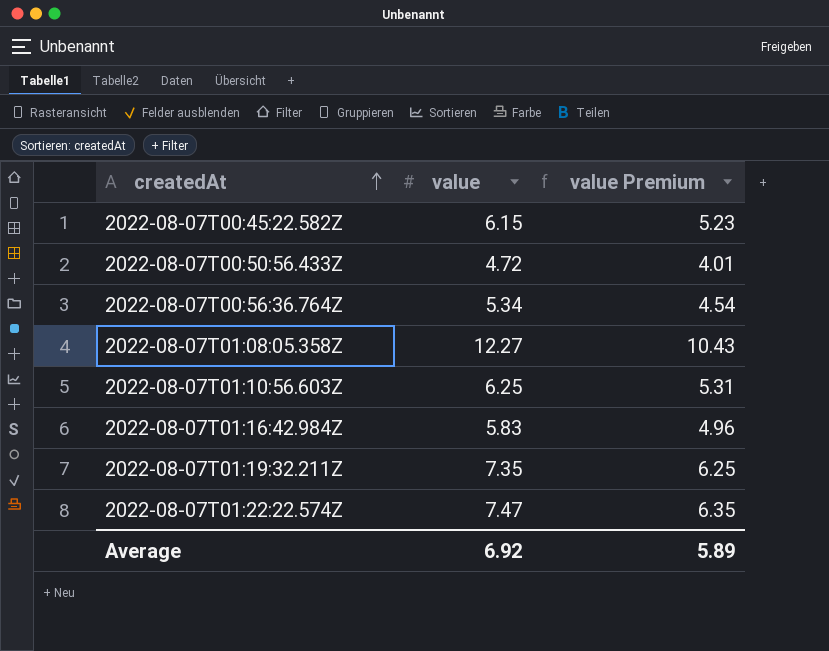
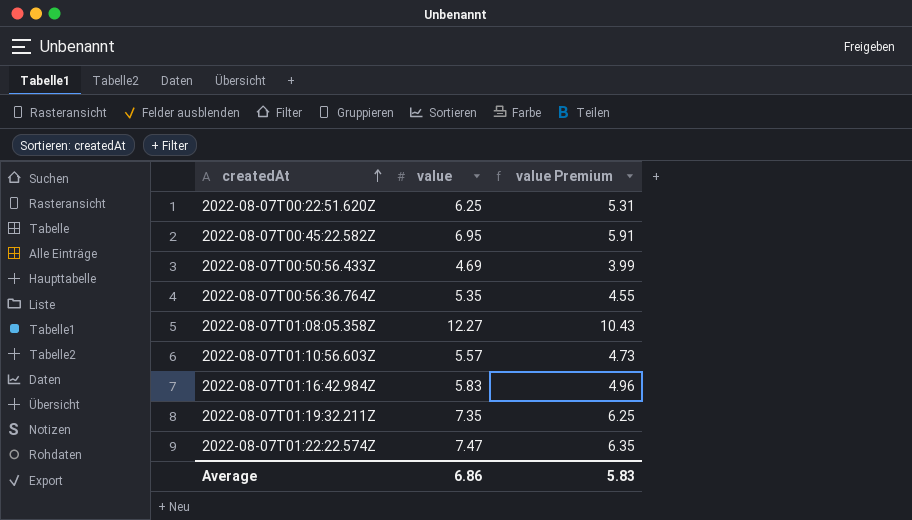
row 2022-08-07T00:22:51.620Z: none -> 6.25 | 5.31
2022-08-07T00:45:22.582Z | value: 6.15 -> 6.95
2022-08-07T00:45:22.582Z | value Premium: 5.23 -> 5.91
2022-08-07T00:50:56.433Z | value: 4.72 -> 4.69
2022-08-07T00:50:56.433Z | value Premium: 4.01 -> 3.99
2022-08-07T00:56:36.764Z | value: 5.34 -> 5.35
2022-08-07T00:56:36.764Z | value Premium: 4.54 -> 4.55
2022-08-07T01:10:56.603Z | value: 6.25 -> 5.57
2022-08-07T01:10:56.603Z | value Premium: 5.31 -> 4.73
Average | value: 6.92 -> 6.86
Average | value Premium: 5.89 -> 5.83

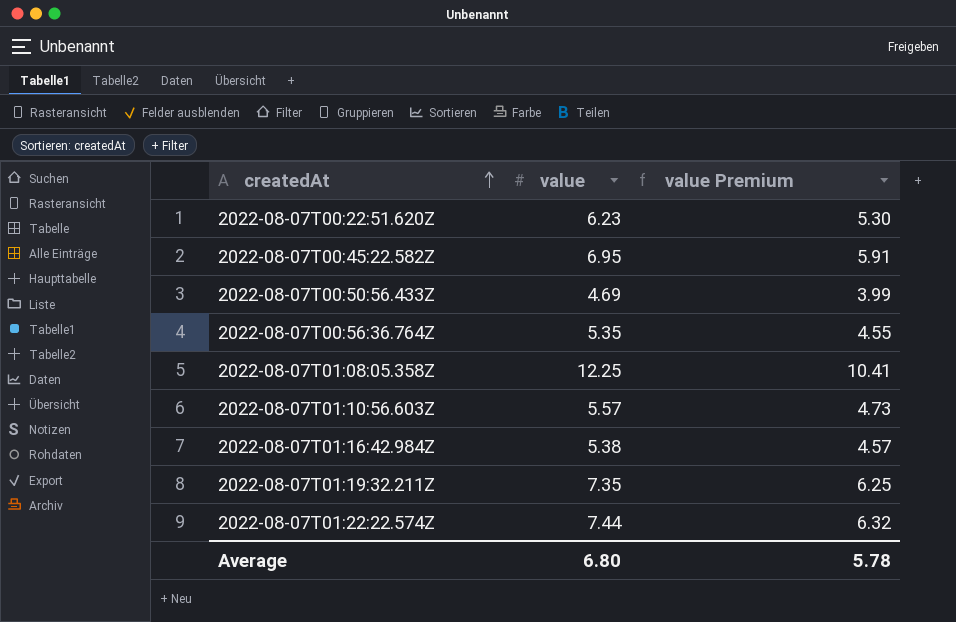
2022-08-07T00:22:51.620Z | value: 6.25 -> 6.23
2022-08-07T00:22:51.620Z | value Premium: 5.31 -> 5.30
2022-08-07T01:08:05.358Z | value: 12.27 -> 12.25
2022-08-07T01:08:05.358Z | value Premium: 10.43 -> 10.41
2022-08-07T01:16:42.984Z | value: 5.83 -> 5.38
2022-08-07T01:16:42.984Z | value Premium: 4.96 -> 4.57
2022-08-07T01:22:22.574Z | value: 7.47 -> 7.44
2022-08-07T01:22:22.574Z | value Premium: 6.35 -> 6.32
Average | value: 6.86 -> 6.80
Average | value Premium: 5.83 -> 5.78

